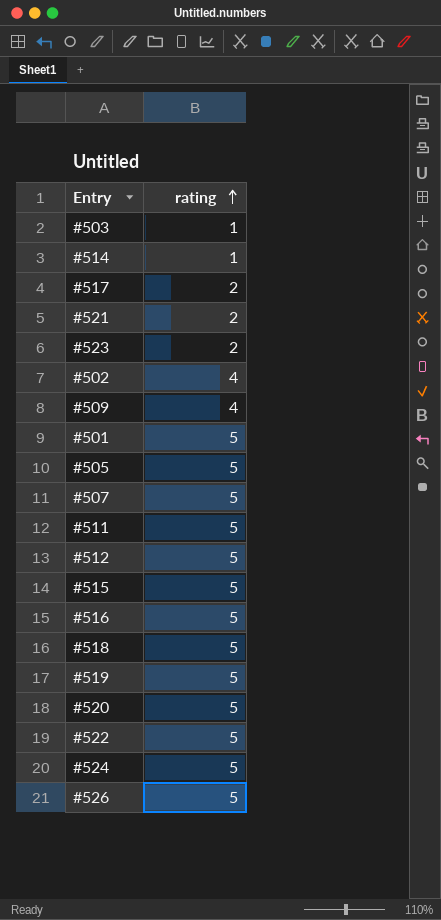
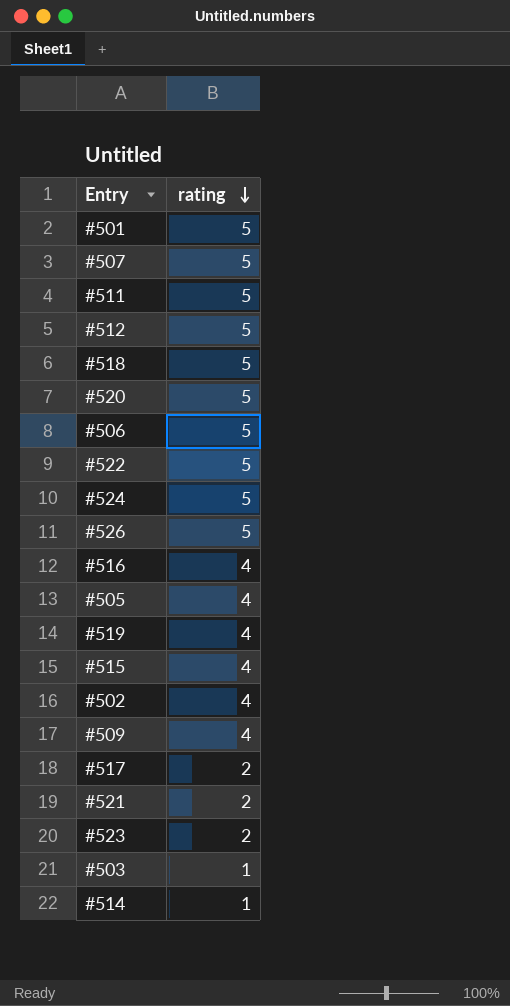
row order: rating ascending -> rating descending
row #506: none -> 5
#516 | rating: 5 -> 4
#505 | rating: 5 -> 4
#519 | rating: 5 -> 4
#515 | rating: 5 -> 4

